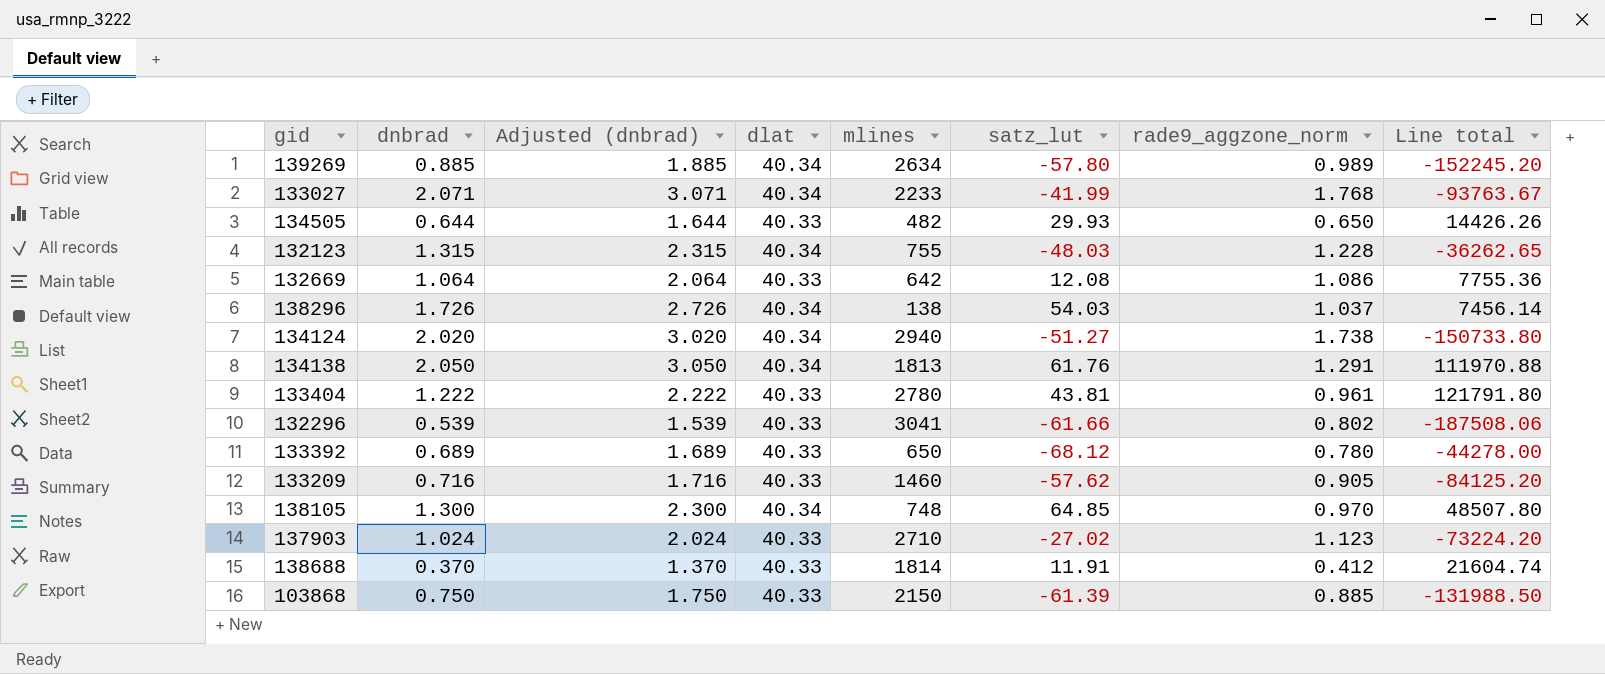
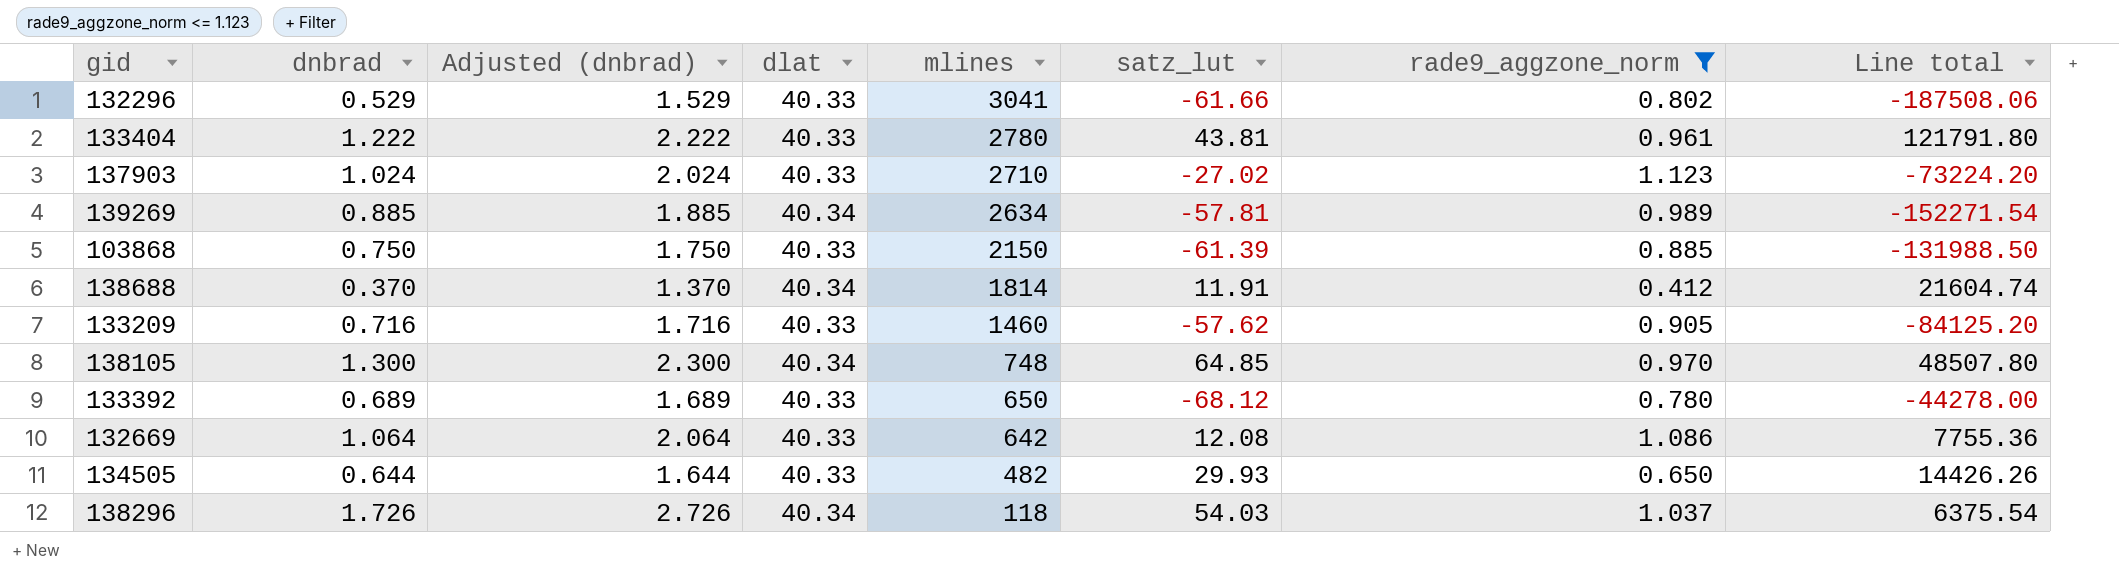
filter: none -> rade9_aggzone_norm <= 1.123
row order: none -> mlines descending
132296 | dnbrad: 0.539 -> 0.529
132296 | Adjusted (dnbrad): 1.539 -> 1.529
139269 | satz_lut: -57.80 -> -57.81
139269 | Line total: -152245.20 -> -152271.54
138688 | dlat: 40.33 -> 40.34
138296 | mlines: 138 -> 118
138296 | Line total: 7456.14 -> 6375.54

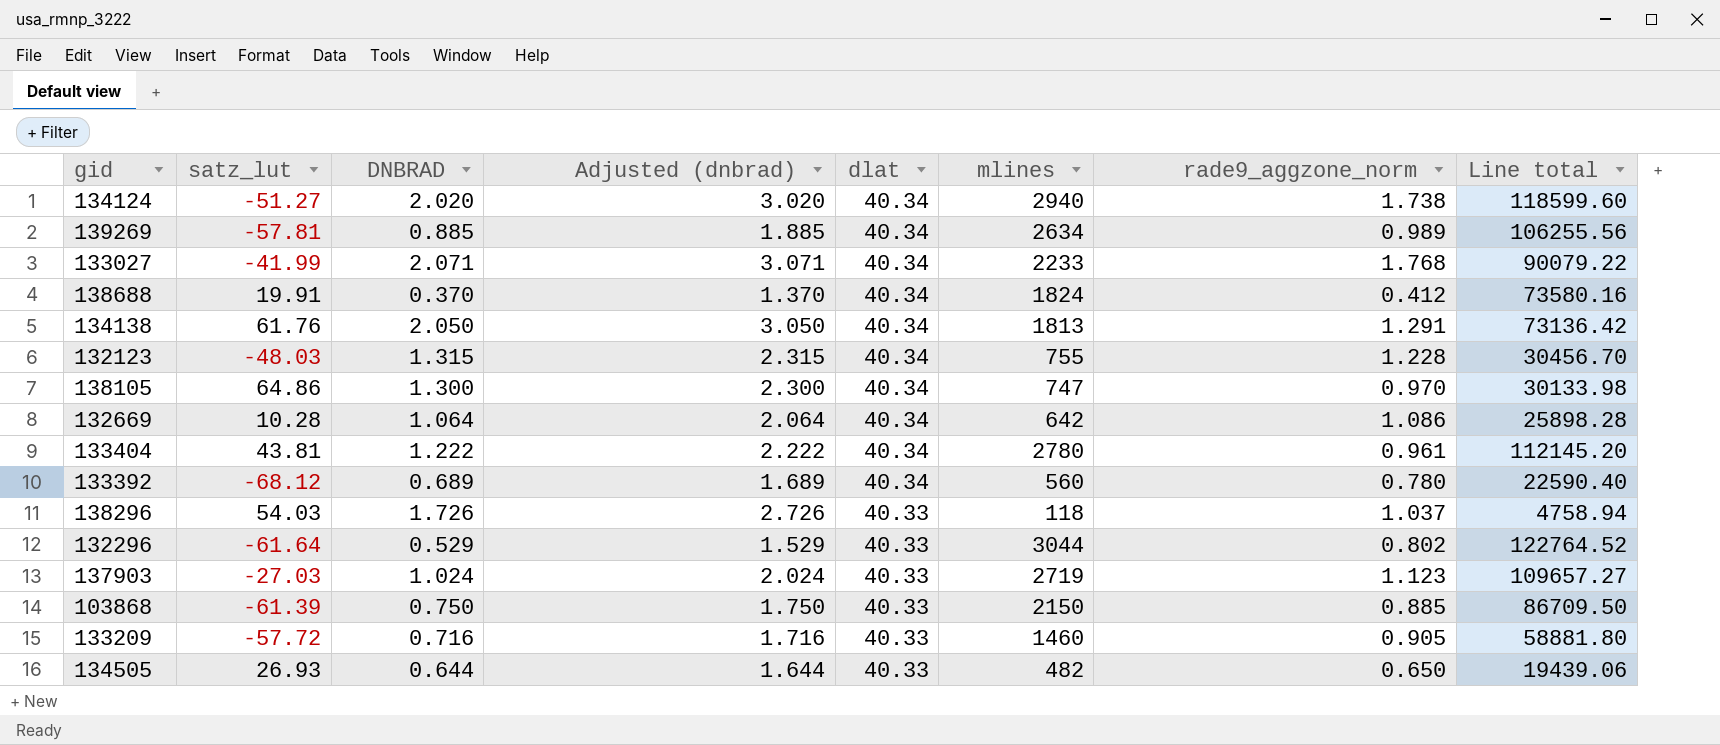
filter: rade9_aggzone_norm <= 1.123 -> none
row order: mlines descending -> dlat descending
column satz_lut | position: 6 -> 2
column name: dnbrad -> DNBRAD
column Line total | formula: [mlines] * [satz_lut] -> [dlat] * [mlines]
138688 | satz_lut: 11.91 -> 19.91
138688 | mlines: 1814 -> 1824
138105 | satz_lut: 64.85 -> 64.86
138105 | mlines: 748 -> 747
132669 | satz_lut: 12.08 -> 10.28
132669 | dlat: 40.33 -> 40.34
133404 | dlat: 40.33 -> 40.34
133392 | dlat: 40.33 -> 40.34
133392 | mlines: 650 -> 560
138296 | dlat: 40.34 -> 40.33
132296 | satz_lut: -61.66 -> -61.64
132296 | mlines: 3041 -> 3044
137903 | satz_lut: -27.02 -> -27.03
137903 | mlines: 2710 -> 2719
133209 | satz_lut: -57.62 -> -57.72
134505 | satz_lut: 29.93 -> 26.93

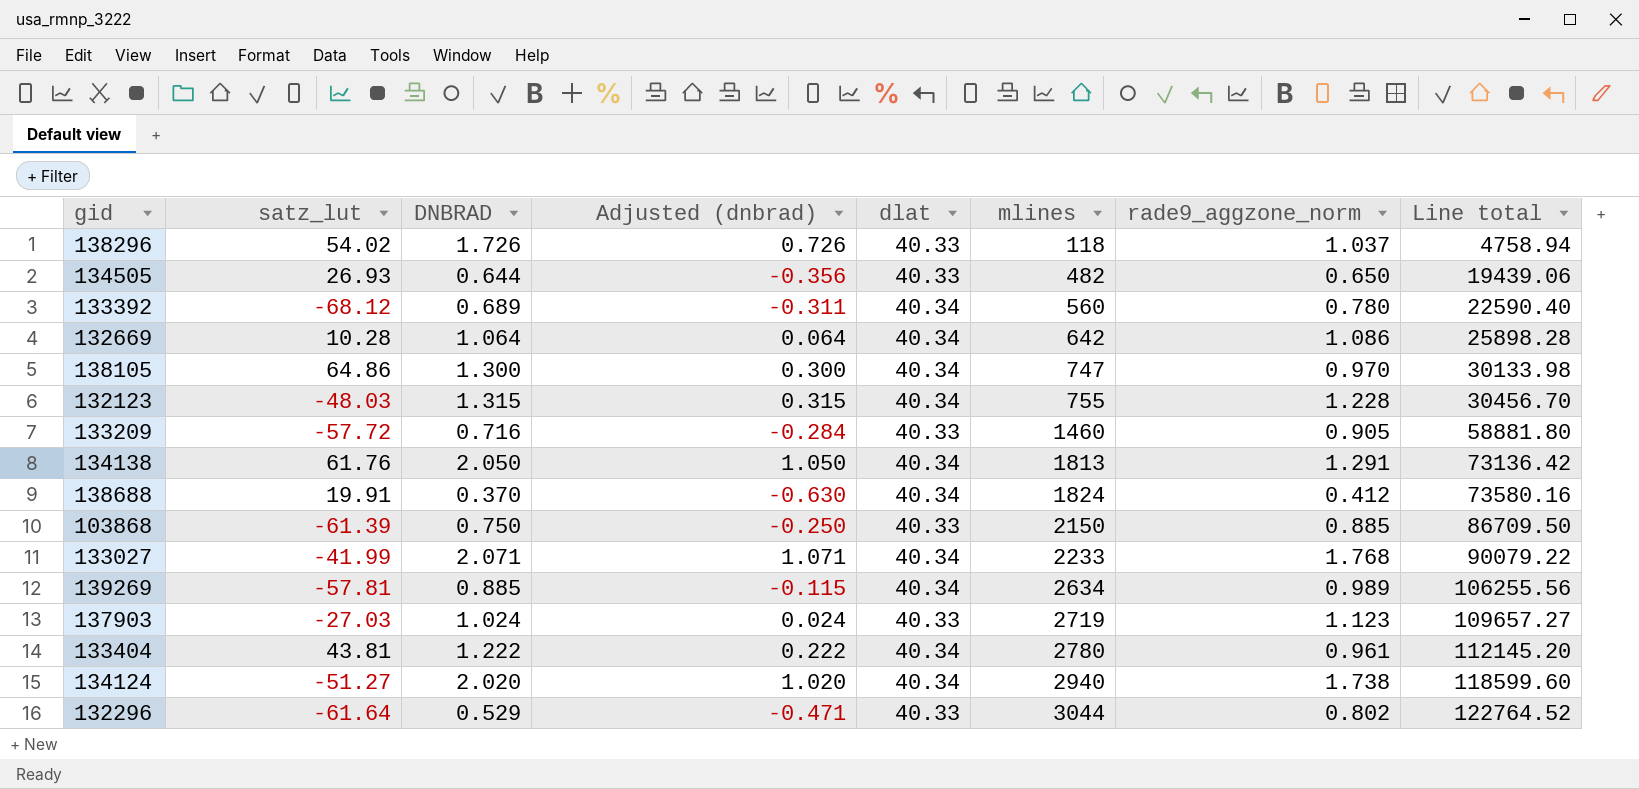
row order: dlat descending -> mlines ascending
column Adjusted (dnbrad) | formula: [DNBRAD] + 1 -> [DNBRAD] - 1
138296 | satz_lut: 54.03 -> 54.02

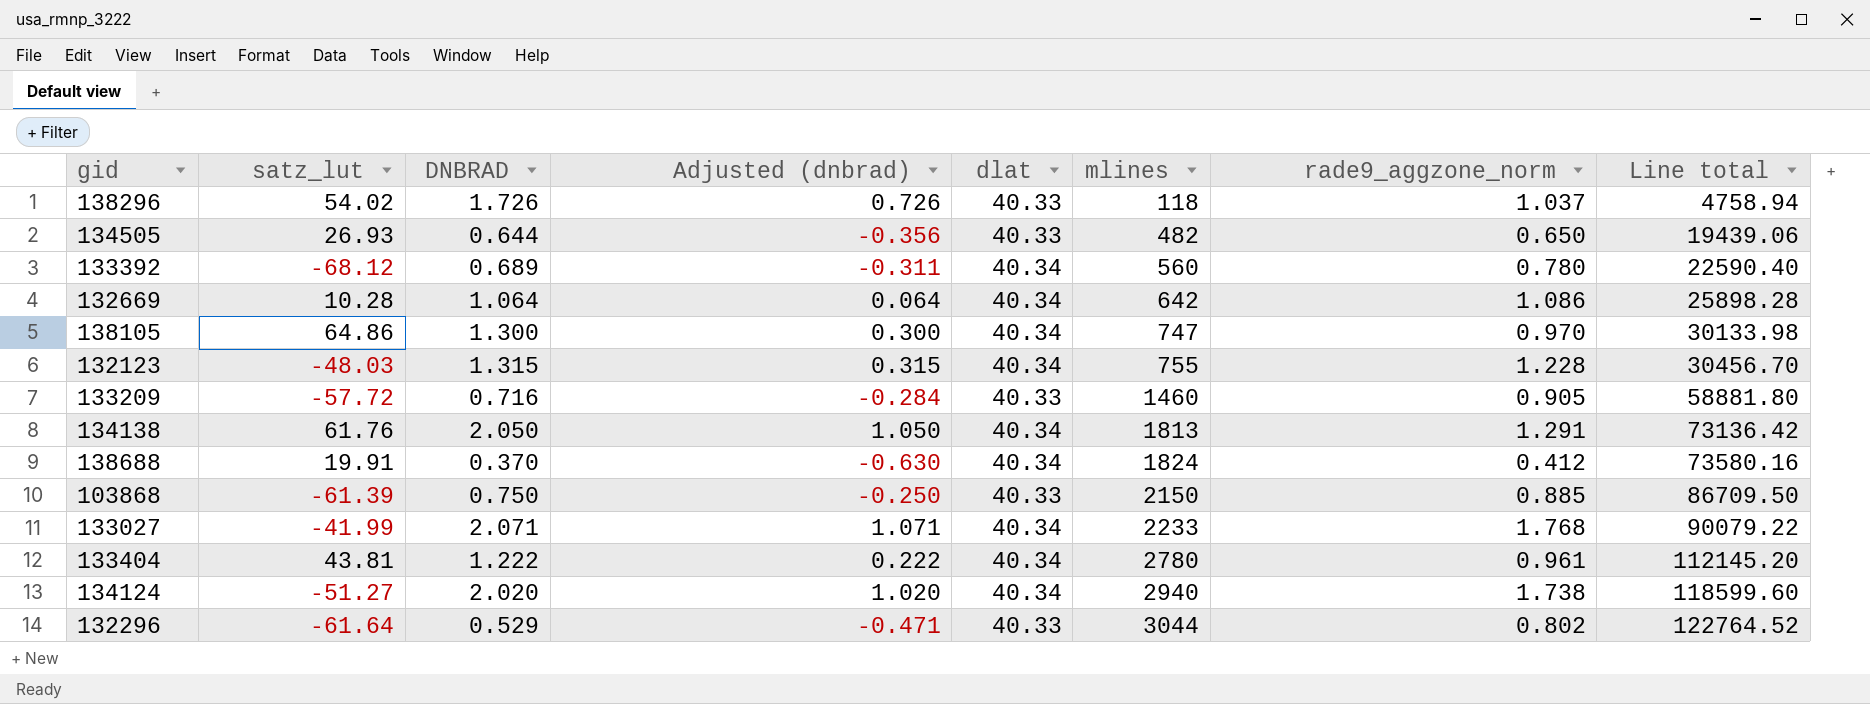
row 139269: -57.81 | 0.885 | -0.115 | 40.34 | 2634 | 0.989 | 106255.56 -> none
row 137903: -27.03 | 1.024 | 0.024 | 40.33 | 2719 | 1.123 | 109657.27 -> none

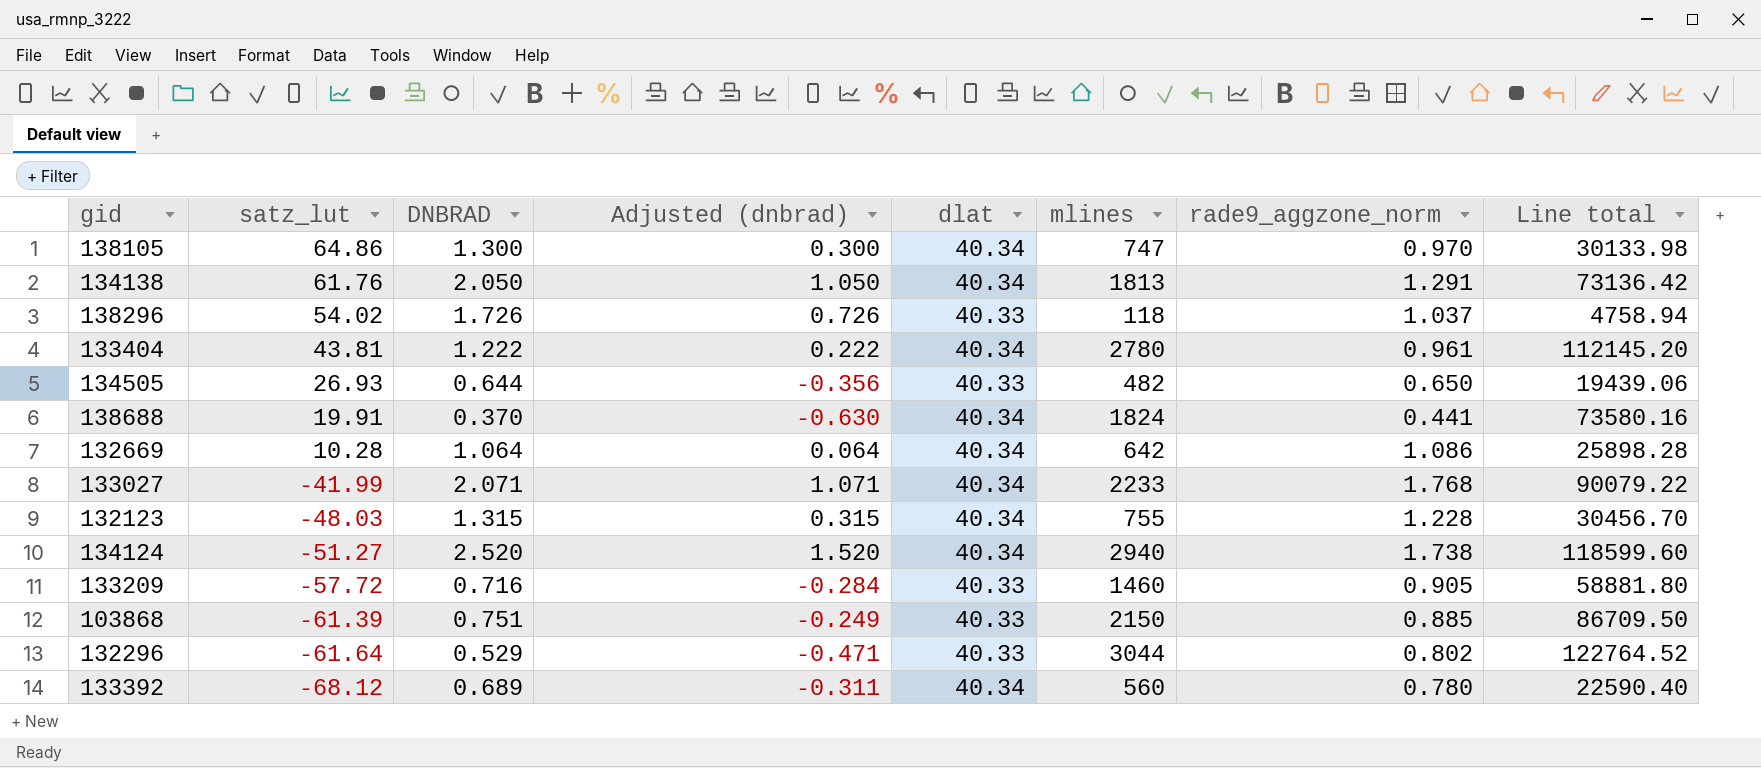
row order: mlines ascending -> satz_lut descending
138688 | rade9_aggzone_norm: 0.412 -> 0.441
134124 | DNBRAD: 2.020 -> 2.520
134124 | Adjusted (dnbrad): 1.020 -> 1.520
103868 | DNBRAD: 0.750 -> 0.751
103868 | Adjusted (dnbrad): -0.250 -> -0.249

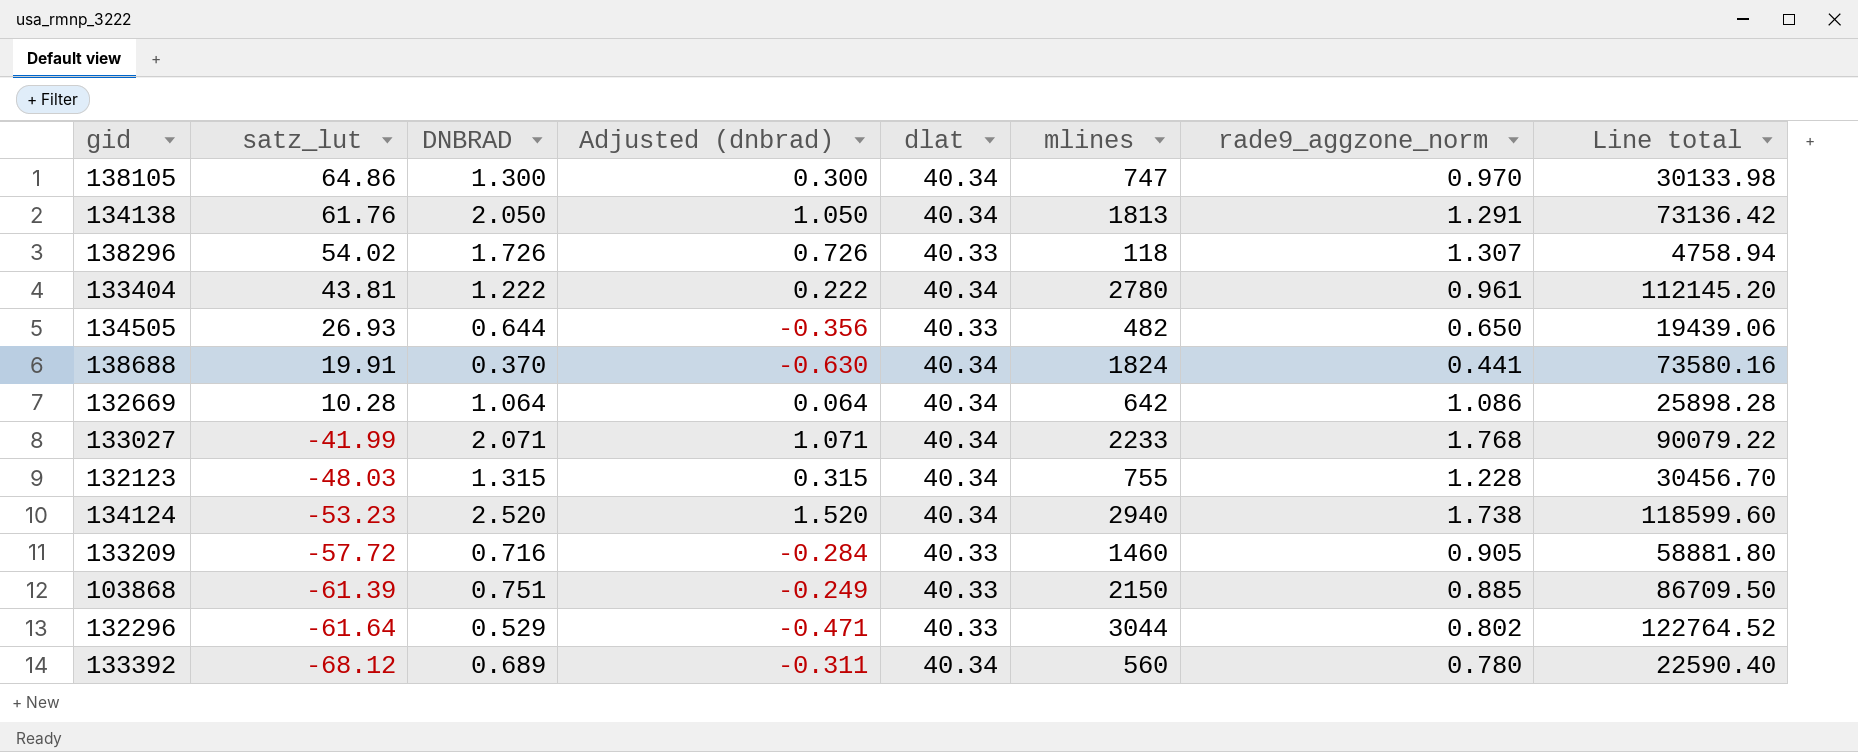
138296 | rade9_aggzone_norm: 1.037 -> 1.307
134124 | satz_lut: -51.27 -> -53.23

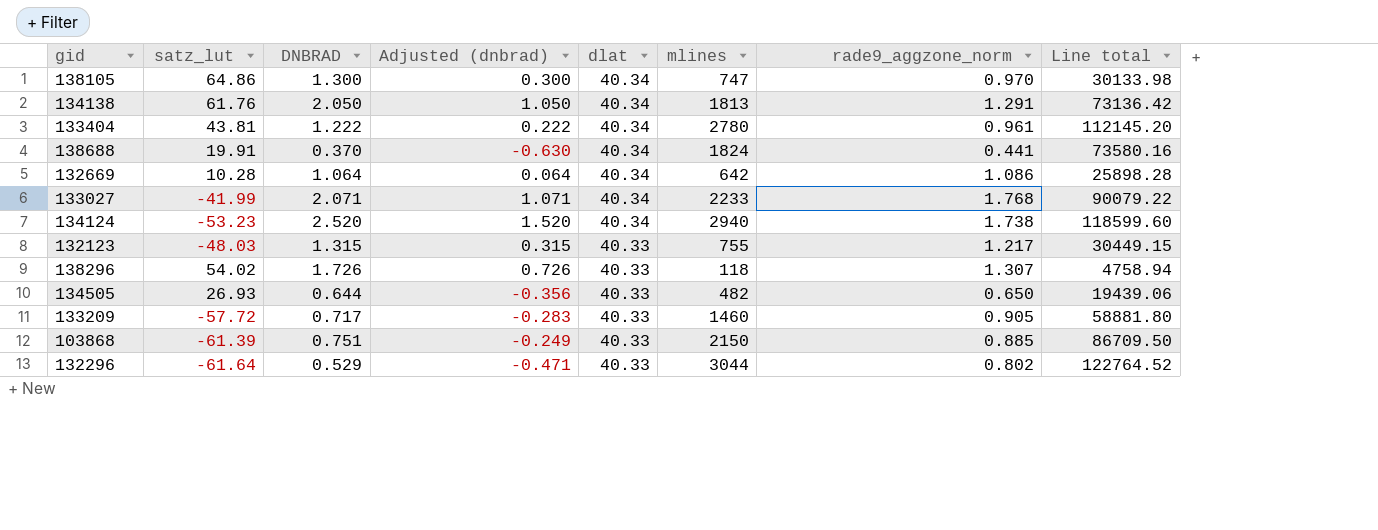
row order: satz_lut descending -> dlat descending
row 133392: -68.12 | 0.689 | -0.311 | 40.34 | 560 | 0.780 | 22590.40 -> none
132123 | dlat: 40.34 -> 40.33
132123 | rade9_aggzone_norm: 1.228 -> 1.217
132123 | Line total: 30456.70 -> 30449.15
133209 | DNBRAD: 0.716 -> 0.717
133209 | Adjusted (dnbrad): -0.284 -> -0.283

